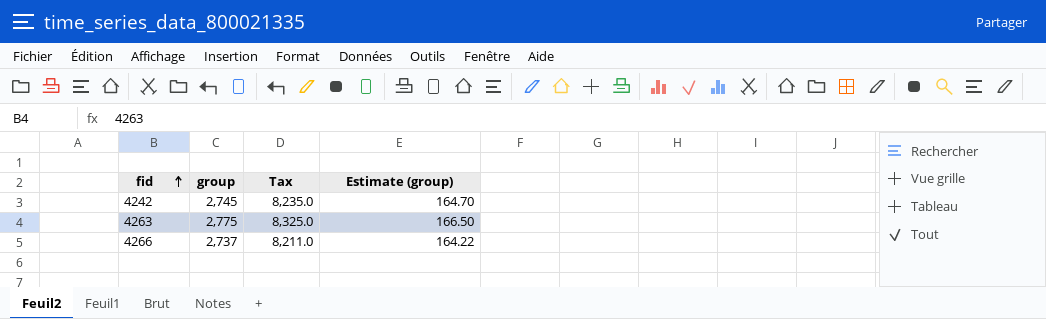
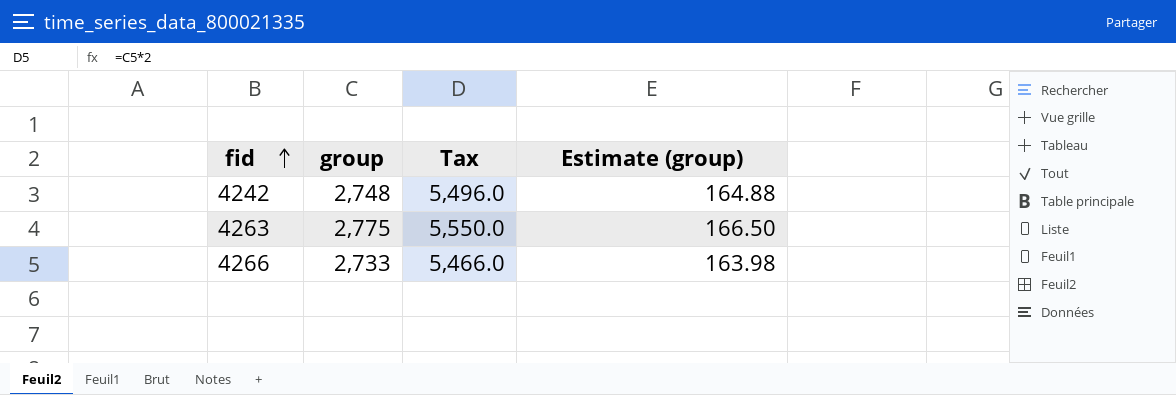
column Tax | formula: [group] * 3 -> [group] * 2
4242 | group: 2,745 -> 2,748
4242 | Estimate (group): 164.70 -> 164.88
4266 | group: 2,737 -> 2,733
4266 | Estimate (group): 164.22 -> 163.98

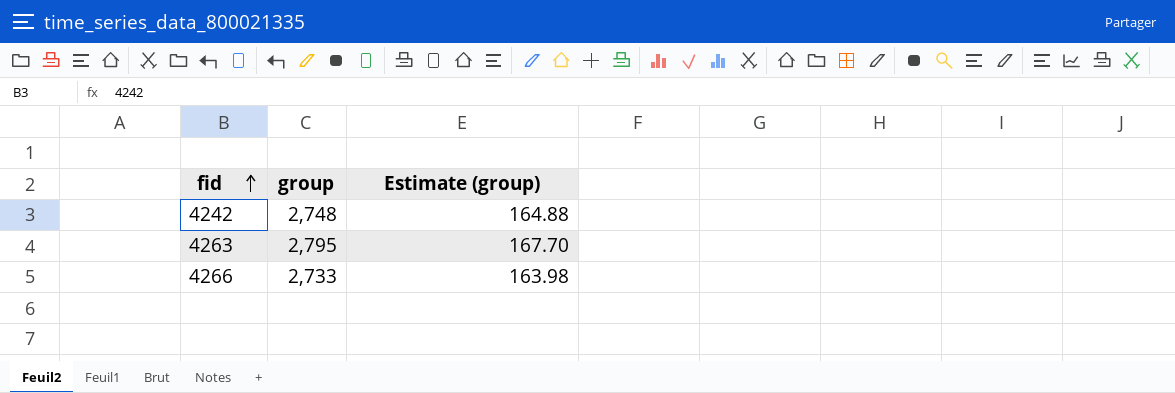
column Tax | formula: [group] * 2 -> none
4263 | group: 2,775 -> 2,795
4263 | Estimate (group): 166.50 -> 167.70

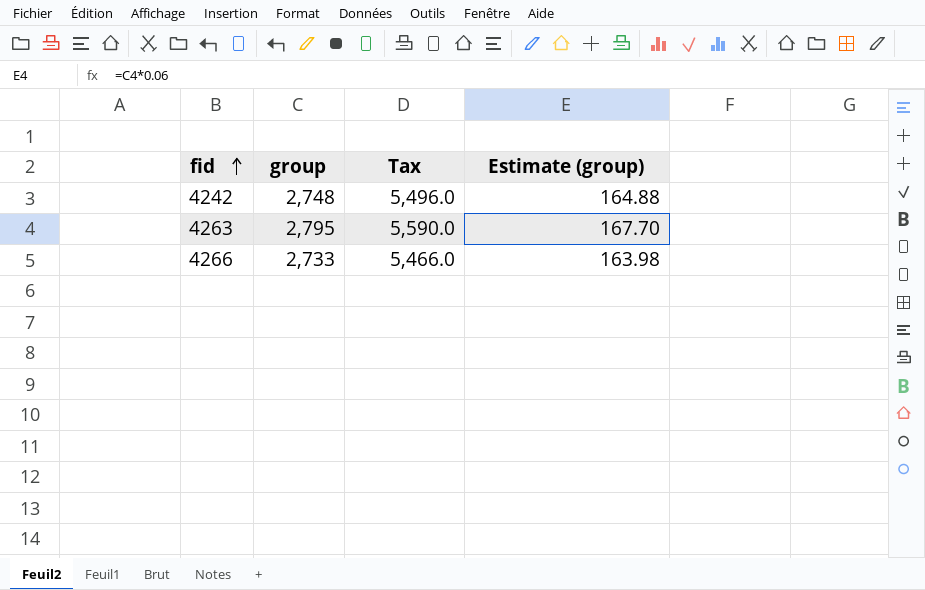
column Tax | formula: none -> [group] * 2

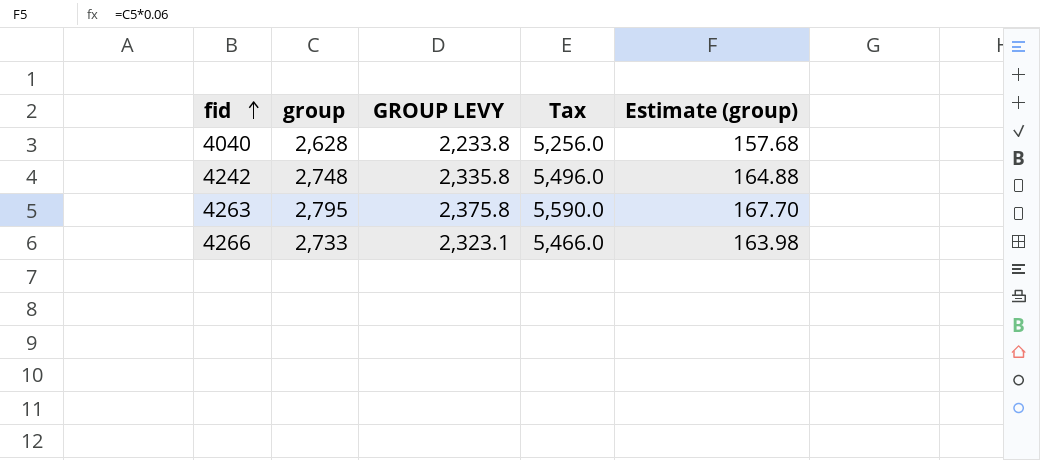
column GROUP LEVY | formula: none -> [group] * 0.85
row 4040: none -> 2,628 | 2,233.8 | 5,256.0 | 157.68

